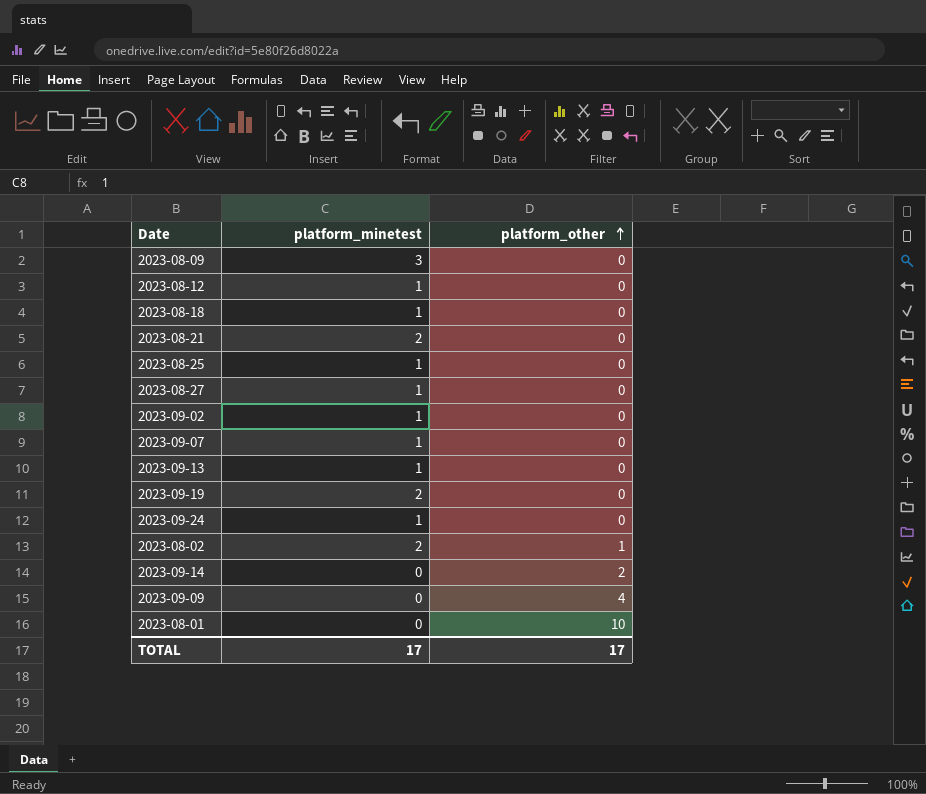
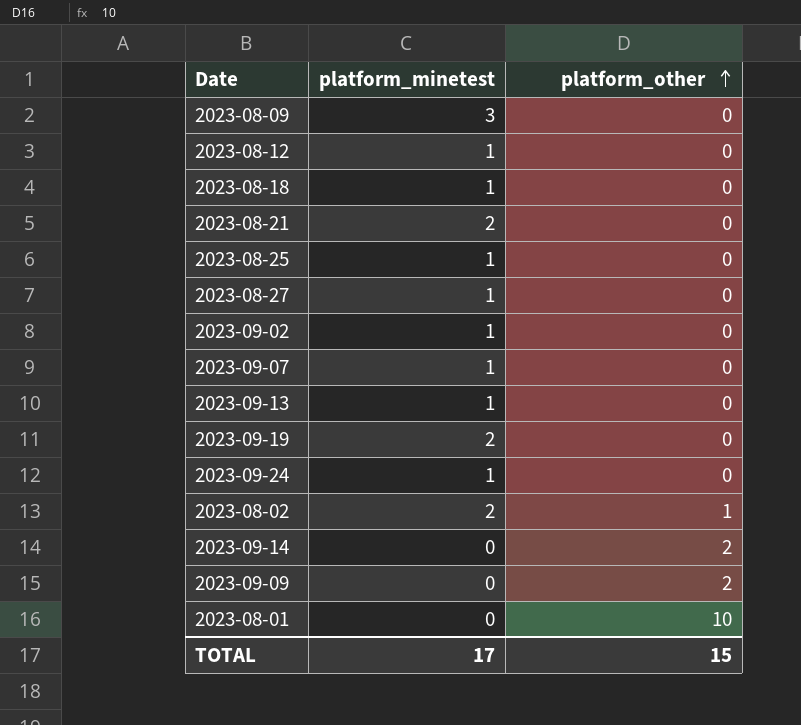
2023-09-09 | platform_other: 4 -> 2
TOTAL | platform_other: 17 -> 15

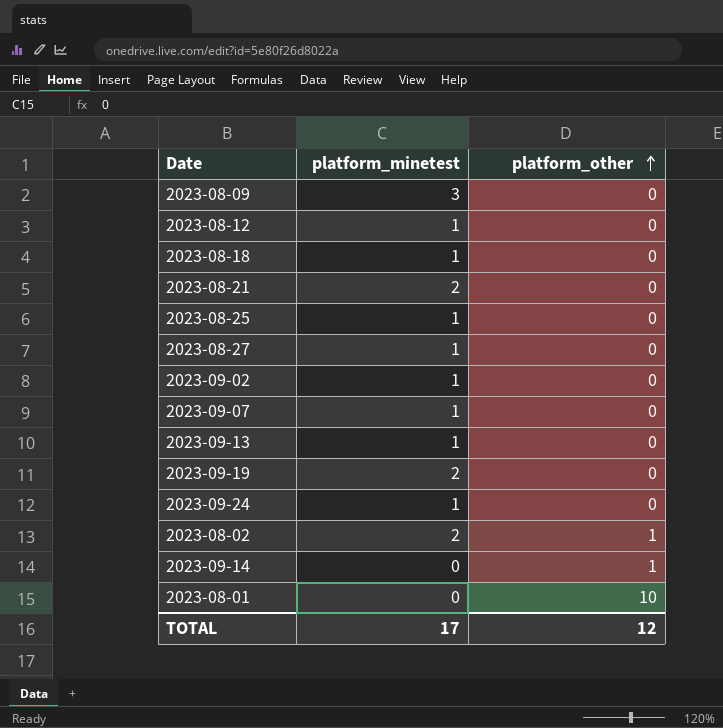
row 2023-09-09: 0 | 2 -> none
2023-09-14 | platform_other: 2 -> 1
TOTAL | platform_other: 15 -> 12

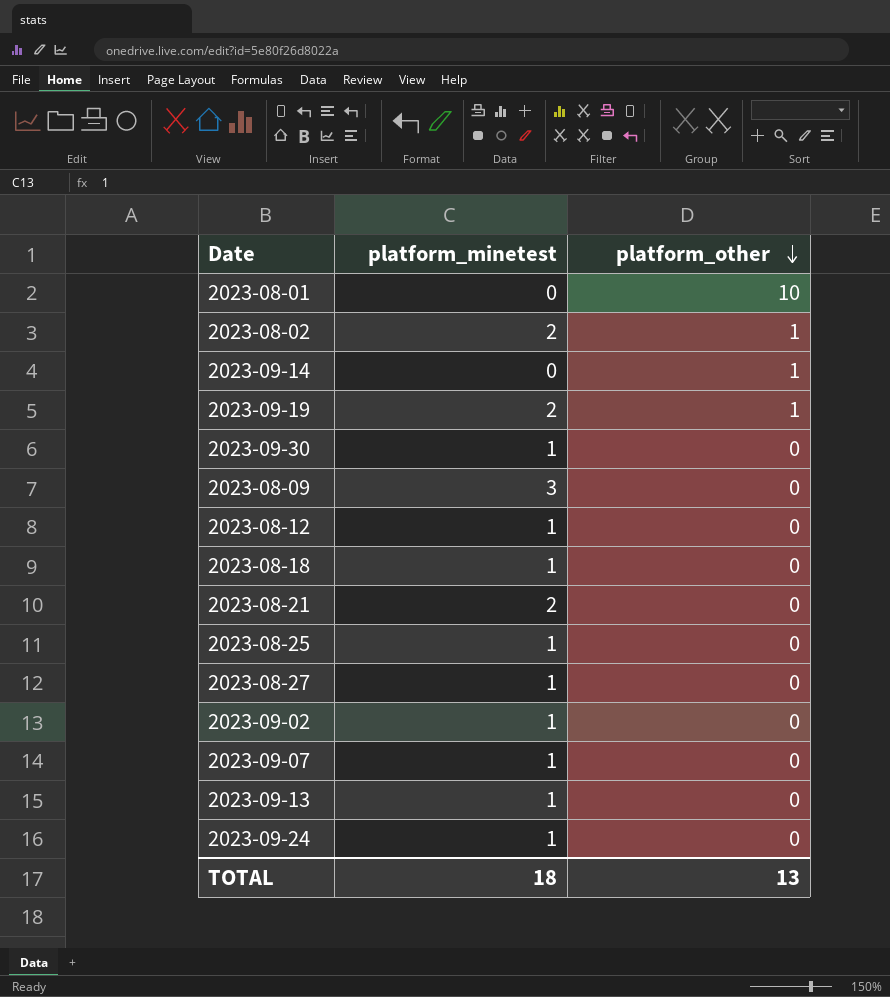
row order: platform_other ascending -> platform_other descending
2023-09-19 | platform_other: 0 -> 1
row 2023-09-30: none -> 1 | 0
TOTAL | platform_minetest: 17 -> 18
TOTAL | platform_other: 12 -> 13

